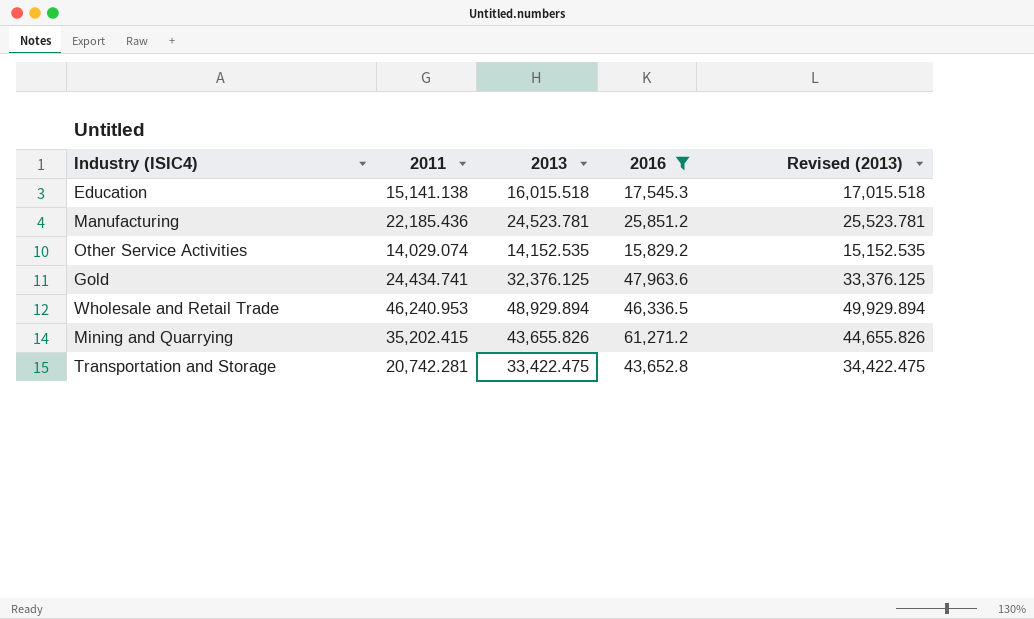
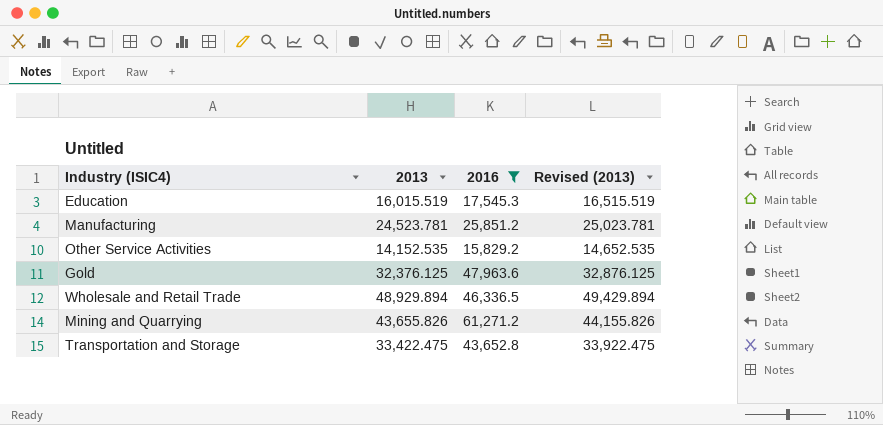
column 2011 | position: 2 -> none
column Revised (2013) | formula: [2013] + 1000 -> [2013] + 500
Education | 2013: 16,015.518 -> 16,015.519

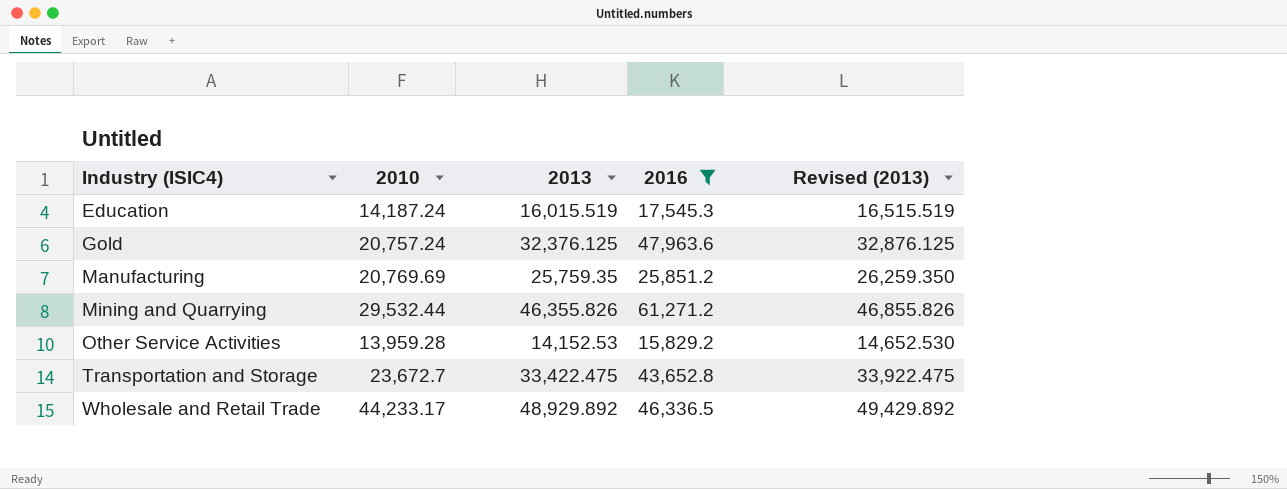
row order: none -> Industry (ISIC4) ascending
column 2010 | position: none -> 2
Manufacturing | 2013: 24,523.781 -> 25,759.35
Manufacturing | Revised (2013): 25,023.781 -> 26,259.350
Mining and Quarrying | 2013: 43,655.826 -> 46,355.826
Mining and Quarrying | Revised (2013): 44,155.826 -> 46,855.826
Other Service Activities | 2013: 14,152.535 -> 14,152.53
Other Service Activities | Revised (2013): 14,652.535 -> 14,652.530
Wholesale and Retail Trade | 2013: 48,929.894 -> 48,929.892
Wholesale and Retail Trade | Revised (2013): 49,429.894 -> 49,429.892

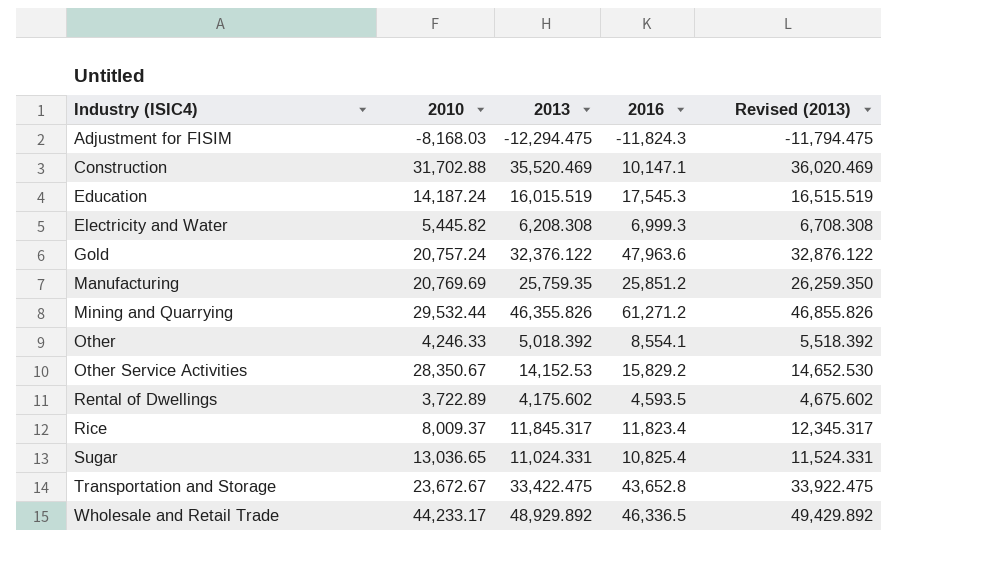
filter: 2016 >= 15,829.2 -> none
Gold | 2013: 32,376.125 -> 32,376.122
Gold | Revised (2013): 32,876.125 -> 32,876.122
Other Service Activities | 2010: 13,959.28 -> 28,350.67
Transportation and Storage | 2010: 23,672.7 -> 23,672.67

